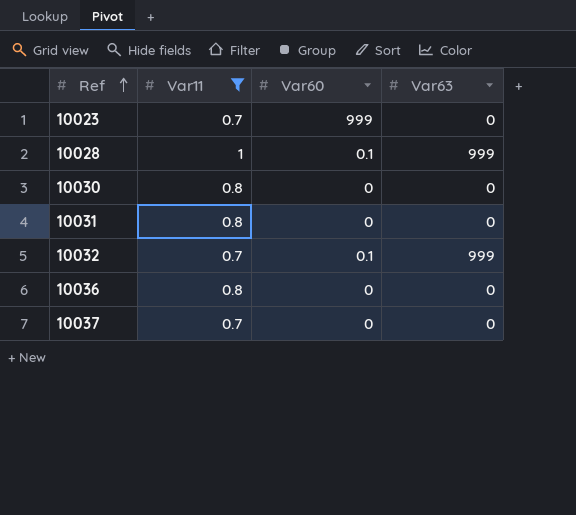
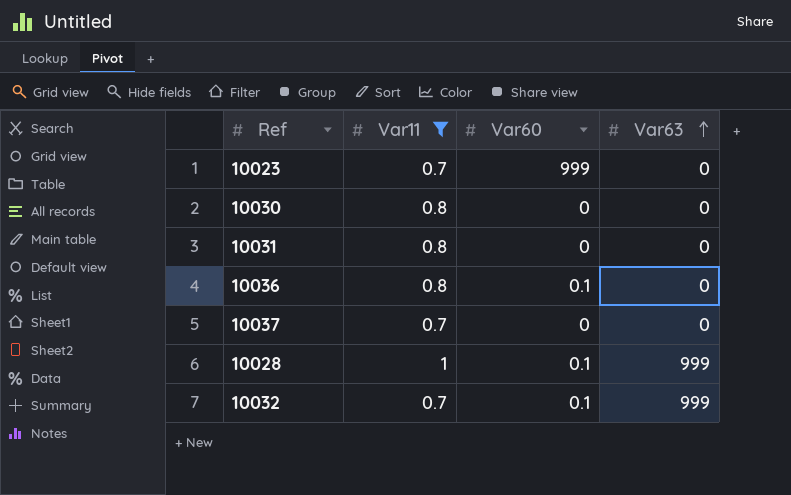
row order: Ref ascending -> Var63 ascending
10036 | Var60: 0 -> 0.1

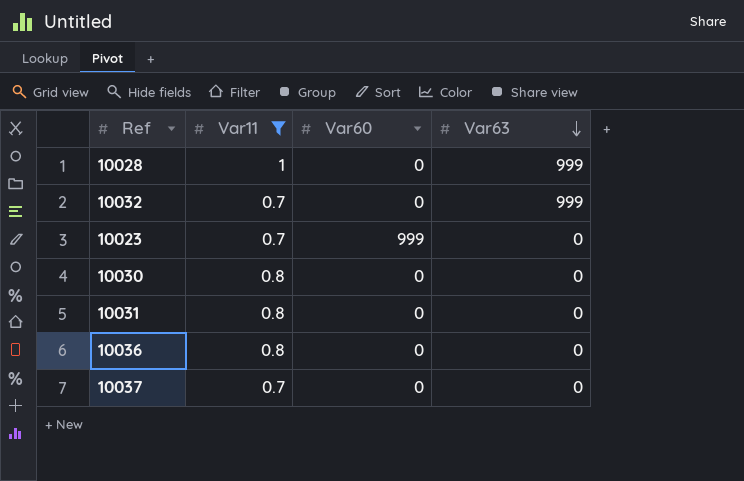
row order: Var63 ascending -> Var63 descending
10028 | Var60: 0.1 -> 0
10032 | Var60: 0.1 -> 0
10036 | Var60: 0.1 -> 0

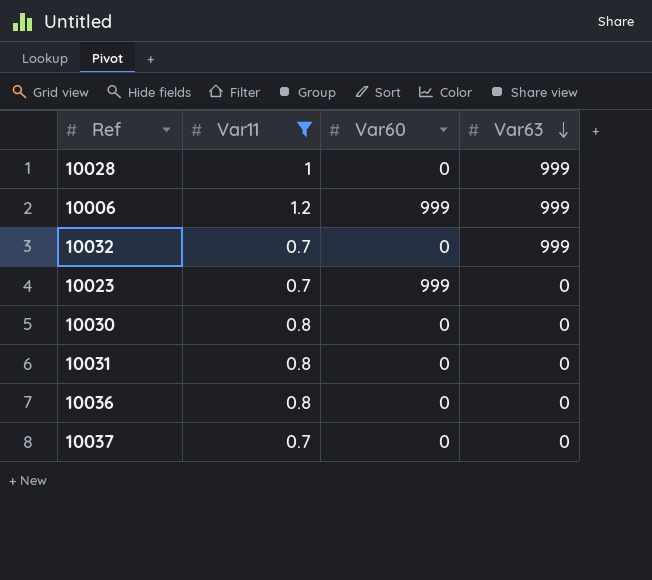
row 10006: none -> 1.2 | 999 | 999

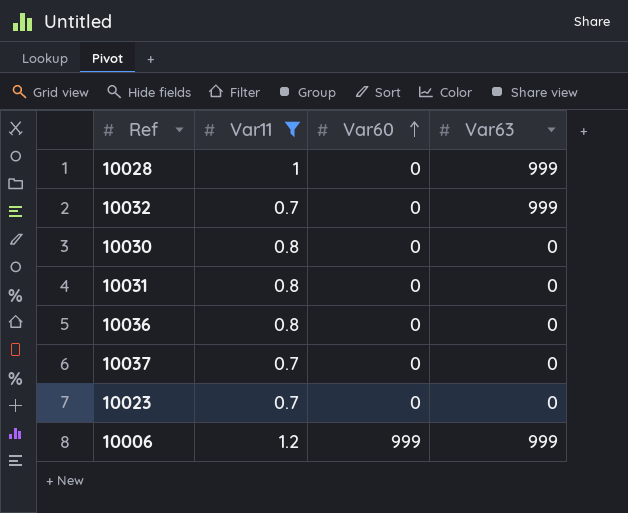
row order: Var63 descending -> Var60 ascending
10023 | Var60: 999 -> 0

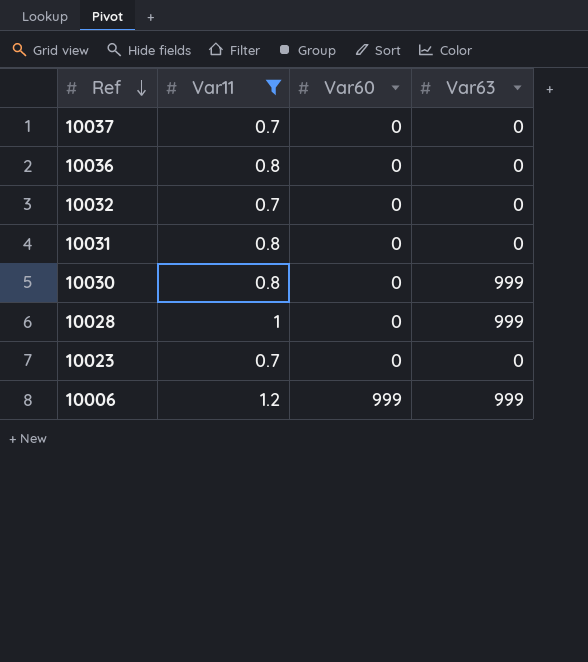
row order: Var60 ascending -> Ref descending
10032 | Var63: 999 -> 0
10030 | Var63: 0 -> 999

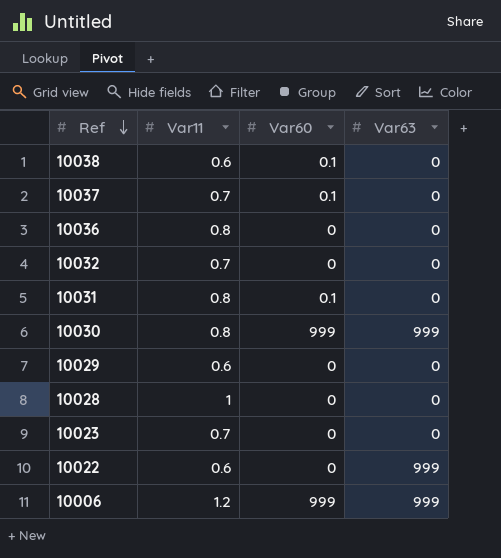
filter: Var11 != 0.6 -> none
10037 | Var60: 0 -> 0.1
10031 | Var60: 0 -> 0.1
10030 | Var60: 0 -> 999
10028 | Var63: 999 -> 0

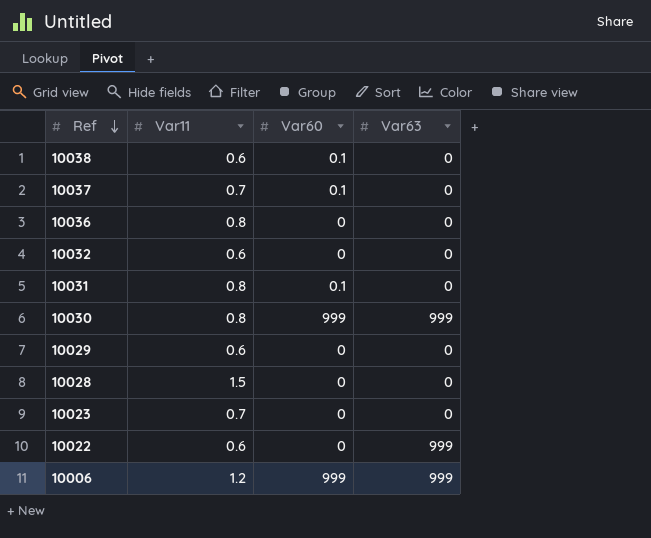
10032 | Var11: 0.7 -> 0.6
10028 | Var11: 1 -> 1.5

